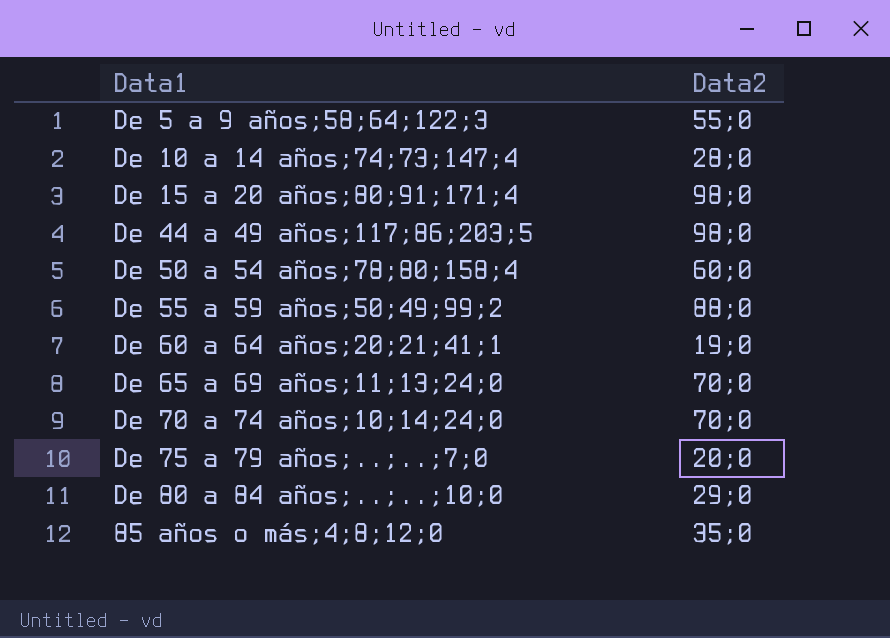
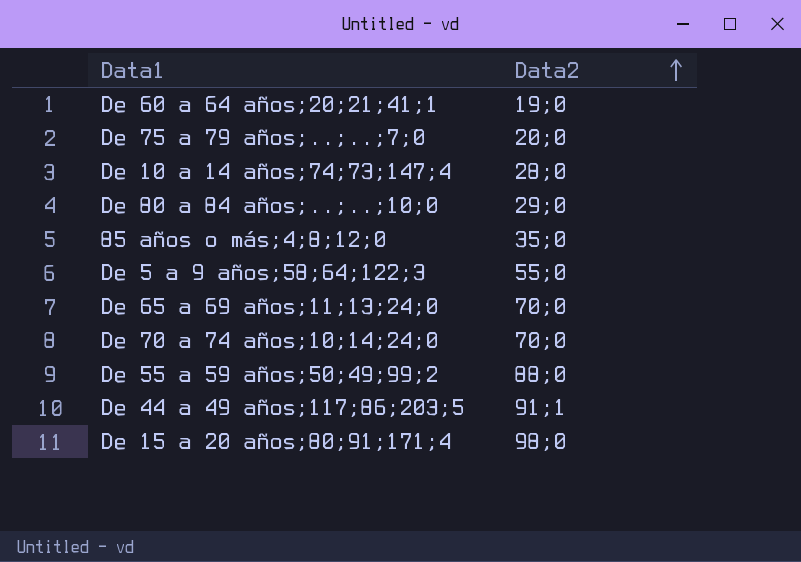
row order: none -> Data2 ascending
row De 50 a 54 años;78;80;158;4: 60;0 -> none
De 44 a 49 años;117;86;203;5 | Data2: 98;0 -> 91;1

